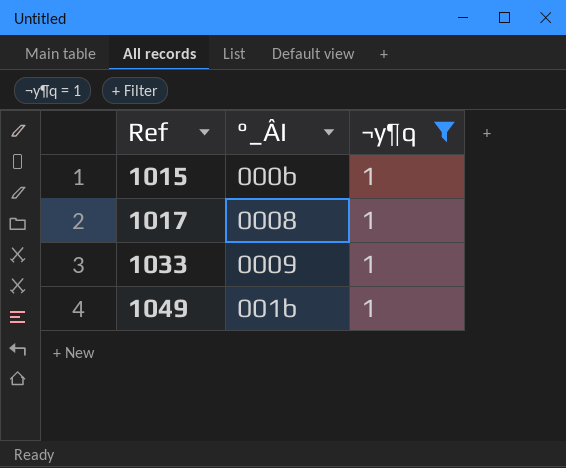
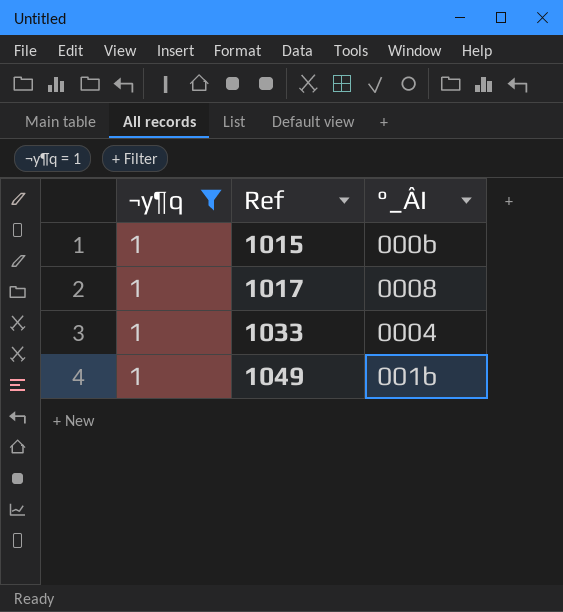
column ¬y¶q | position: 3 -> 1
1033 | °_ÂI: 0009 -> 0004

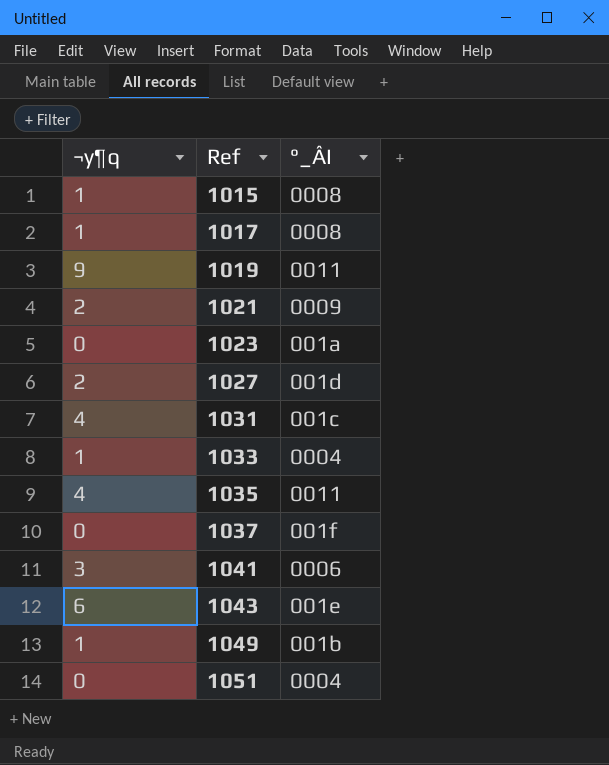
filter: ¬y¶q = 1 -> none
1015 | °_ÂI: 000b -> 0008

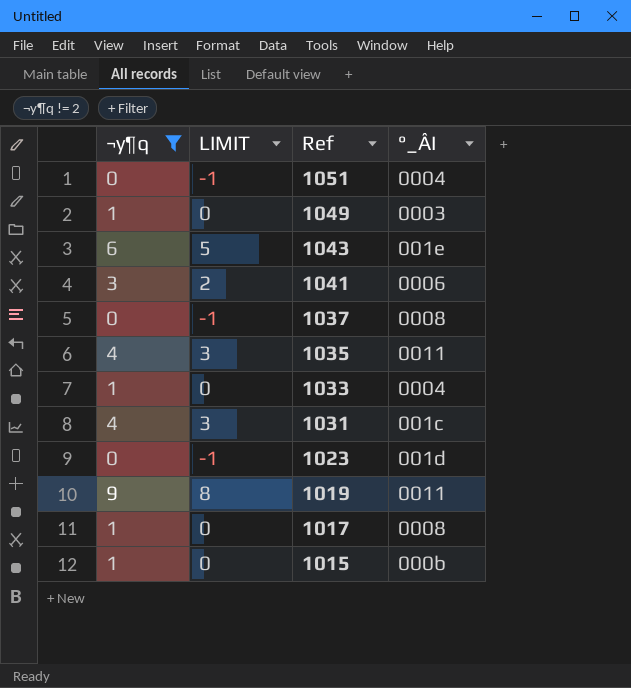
filter: none -> ¬y¶q != 2
row order: Ref ascending -> Ref descending
column LIMIT | formula: none -> [¬y¶q] - 1
1049 | °_ÂI: 001b -> 0003
1037 | °_ÂI: 001f -> 0008
1023 | °_ÂI: 001a -> 001d
1015 | °_ÂI: 0008 -> 000b

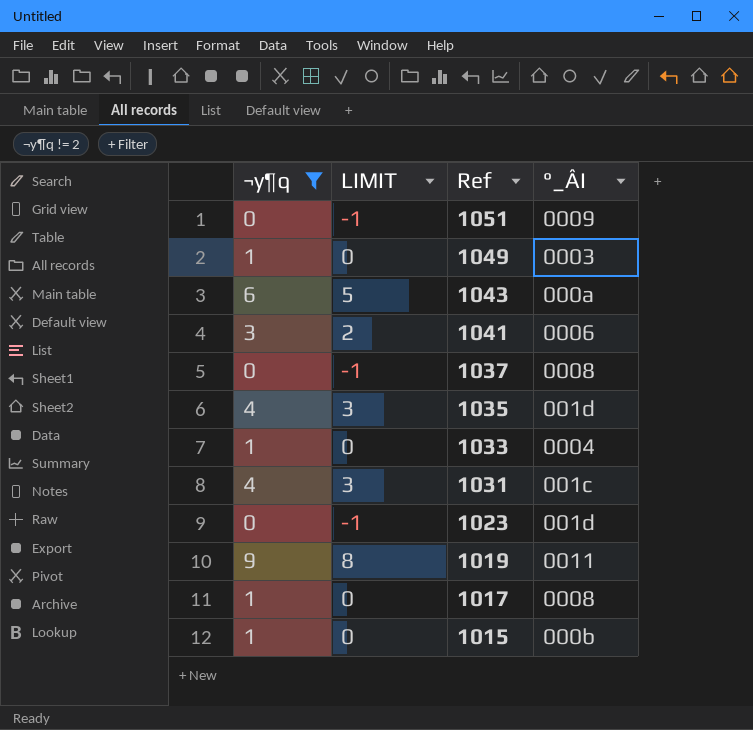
1051 | °_ÂI: 0004 -> 0009
1043 | °_ÂI: 001e -> 000a
1035 | °_ÂI: 0011 -> 001d

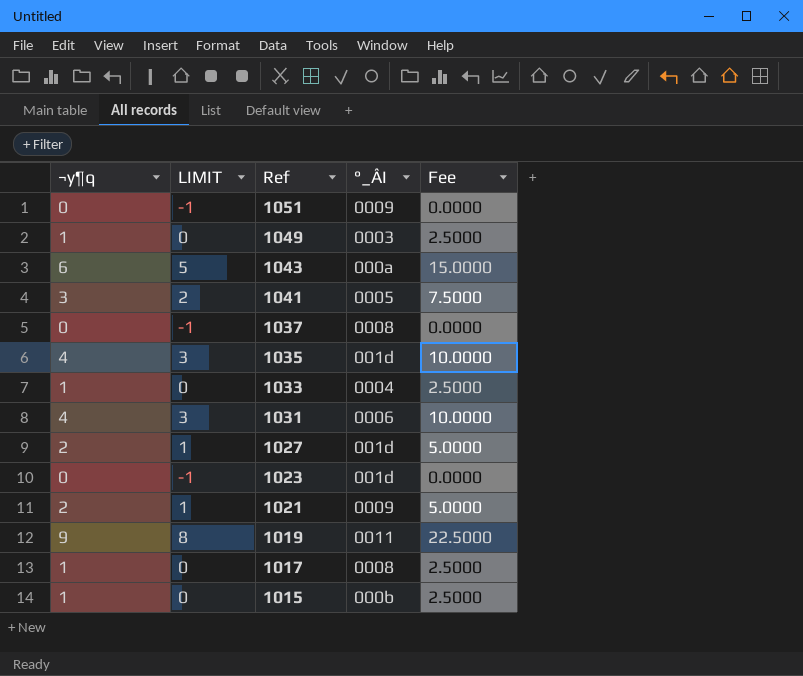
filter: ¬y¶q != 2 -> none
column Fee | formula: none -> [¬y¶q] * 2.5
1041 | °_ÂI: 0006 -> 0005
1031 | °_ÂI: 001c -> 0006

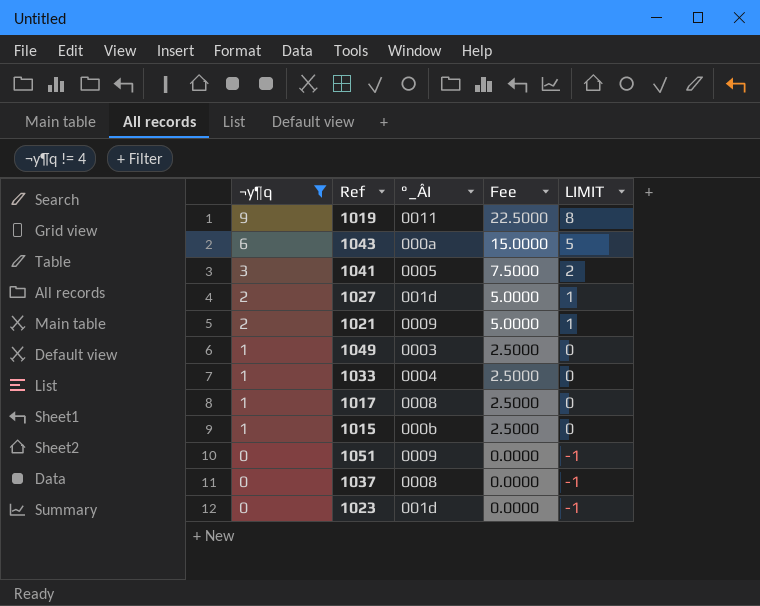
filter: none -> ¬y¶q != 4
row order: Ref descending -> ¬y¶q descending
column LIMIT | position: 2 -> 5

